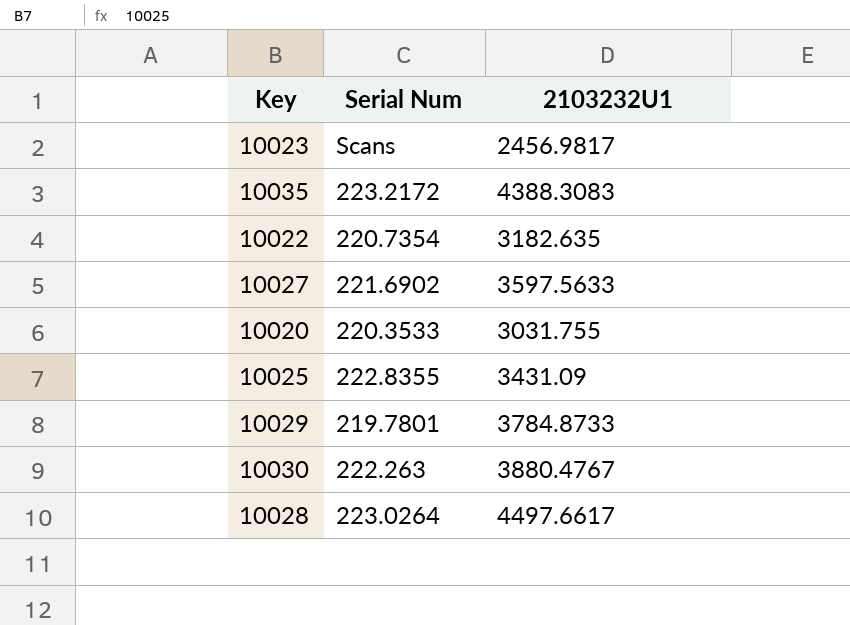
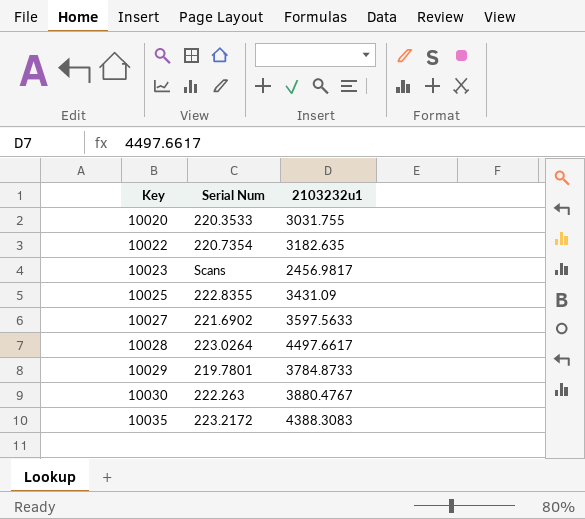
row order: none -> Key ascending
column name: 2103232U1 -> 2103232u1

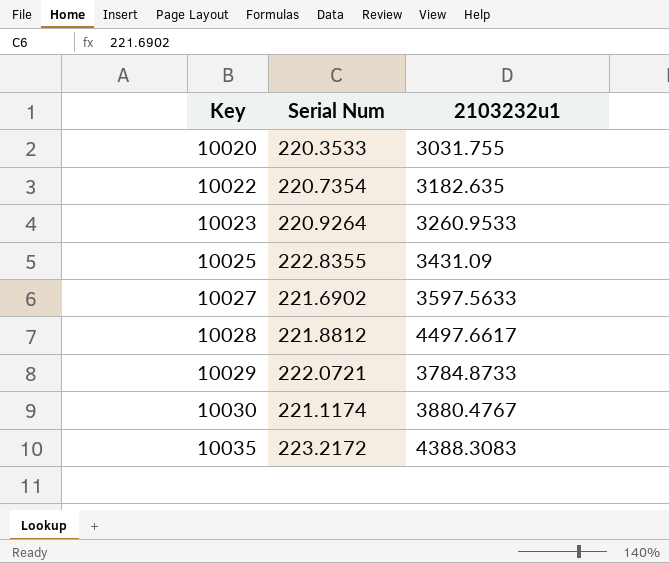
10023 | Serial Num: Scans -> 220.9264
10023 | 2103232u1: 2456.9817 -> 3260.9533
10028 | Serial Num: 223.0264 -> 221.8812
10029 | Serial Num: 219.7801 -> 222.0721
10030 | Serial Num: 222.263 -> 221.1174

